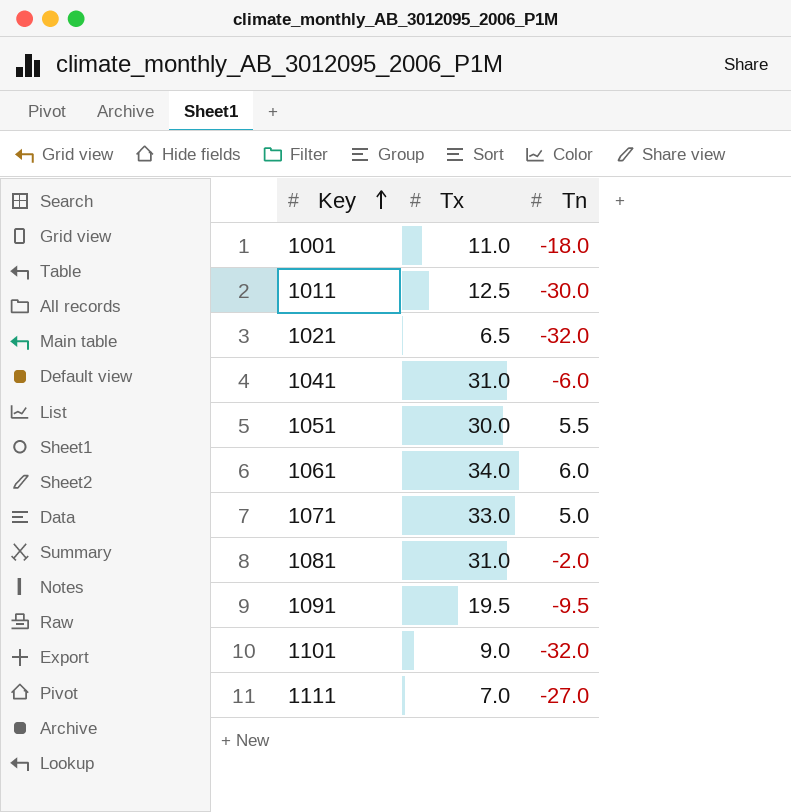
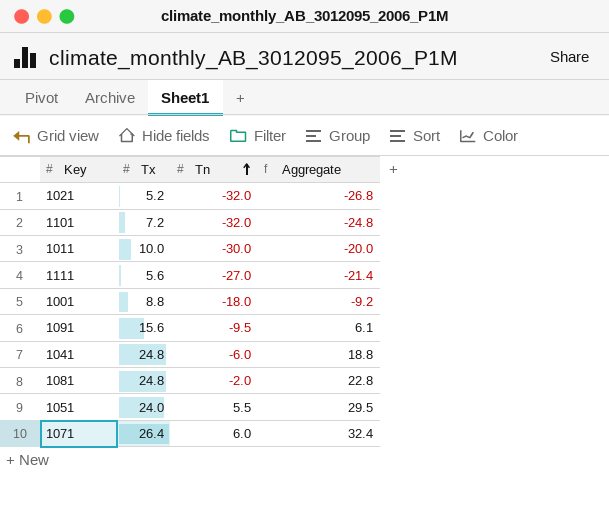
row order: Key ascending -> Tn ascending
column Aggregate | formula: none -> [Tx] + [Tn]
row 1061: 34.0 | 6.0 -> none
1021 | Tx: 6.5 -> 5.2
1101 | Tx: 9.0 -> 7.2
1011 | Tx: 12.5 -> 10.0
1111 | Tx: 7.0 -> 5.6
1001 | Tx: 11.0 -> 8.8
1091 | Tx: 19.5 -> 15.6
1041 | Tx: 31.0 -> 24.8
1081 | Tx: 31.0 -> 24.8
1051 | Tx: 30.0 -> 24.0
1071 | Tx: 33.0 -> 26.4
1071 | Tn: 5.0 -> 6.0

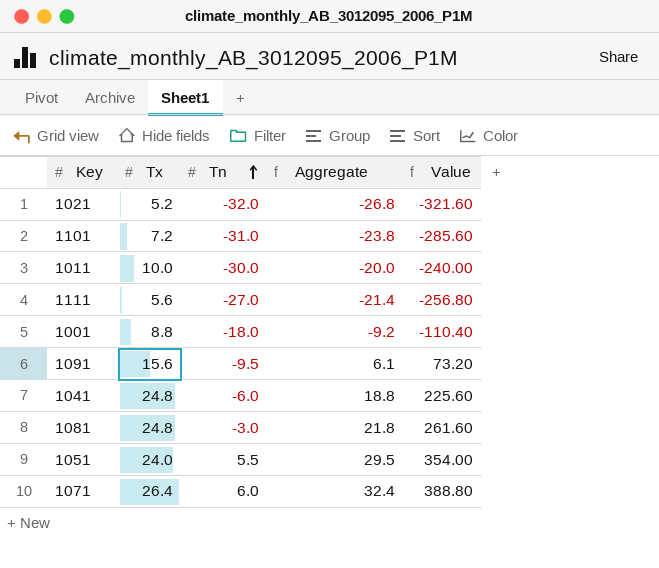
column Value | formula: none -> [Aggregate] * 12
1101 | Tn: -32.0 -> -31.0
1101 | Aggregate: -24.8 -> -23.8
1081 | Tn: -2.0 -> -3.0
1081 | Aggregate: 22.8 -> 21.8

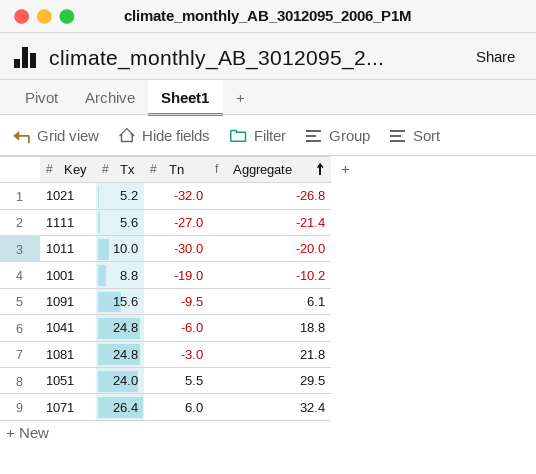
row order: Tn ascending -> Aggregate ascending
column Value | formula: [Aggregate] * 12 -> none
row 1101: 7.2 | -31.0 | -23.8 | -285.60 -> none
1001 | Tn: -18.0 -> -19.0
1001 | Aggregate: -9.2 -> -10.2

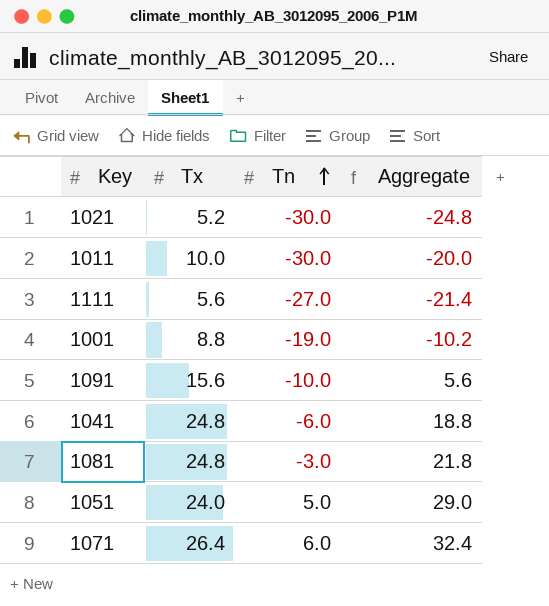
row order: Aggregate ascending -> Tn ascending
1021 | Tn: -32.0 -> -30.0
1021 | Aggregate: -26.8 -> -24.8
1091 | Tn: -9.5 -> -10.0
1091 | Aggregate: 6.1 -> 5.6
1051 | Tn: 5.5 -> 5.0
1051 | Aggregate: 29.5 -> 29.0

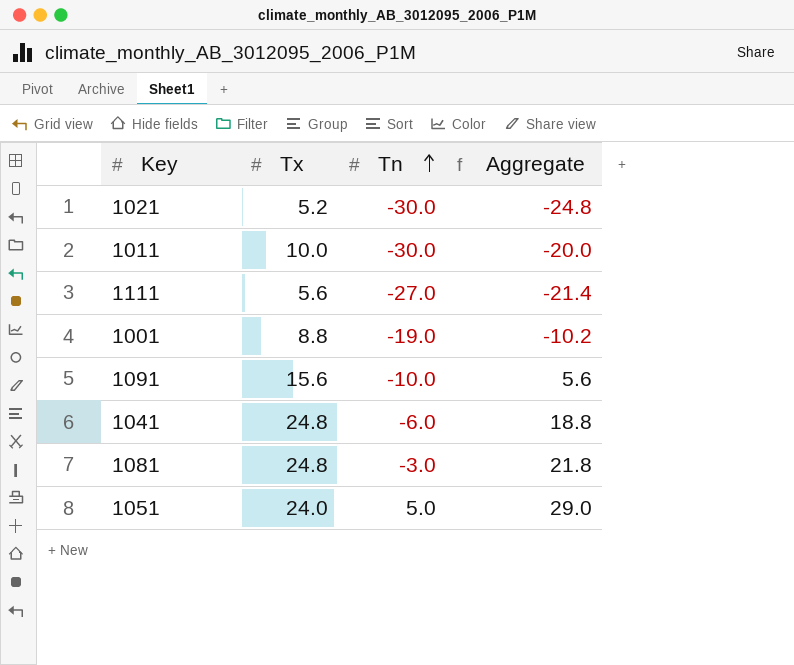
row 1071: 26.4 | 6.0 | 32.4 -> none

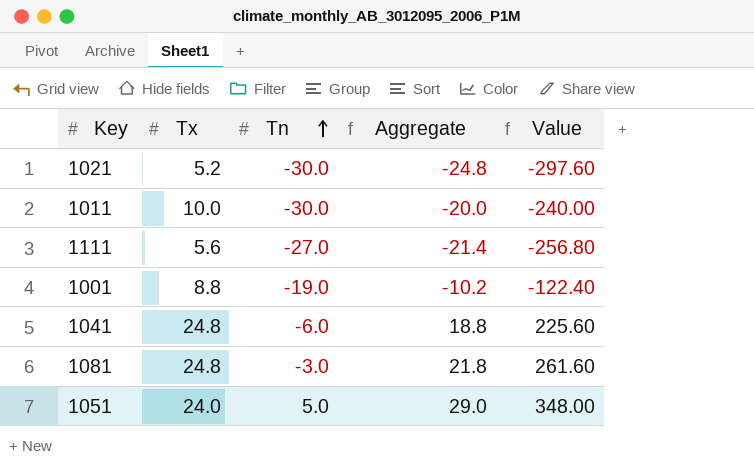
column Value | formula: none -> [Aggregate] * 12
row 1091: 15.6 | -10.0 | 5.6 -> none

